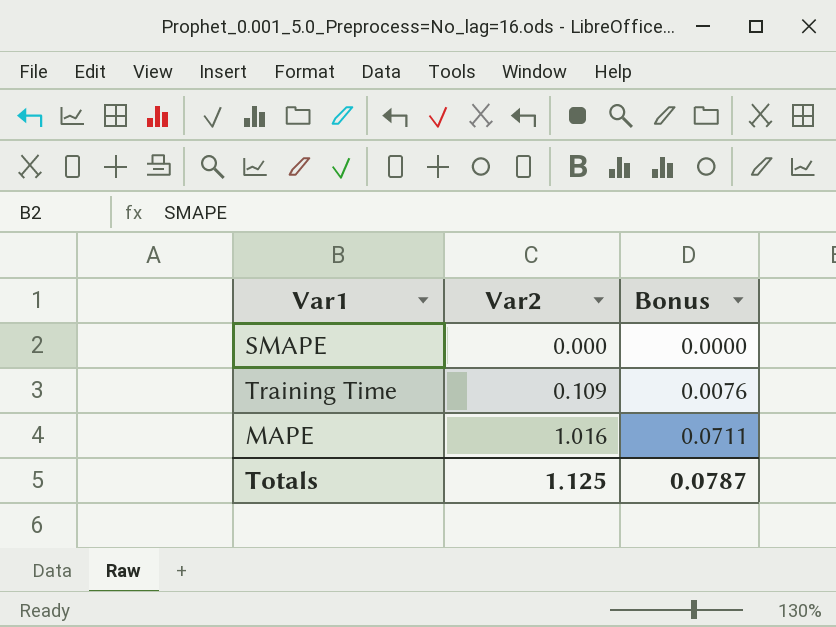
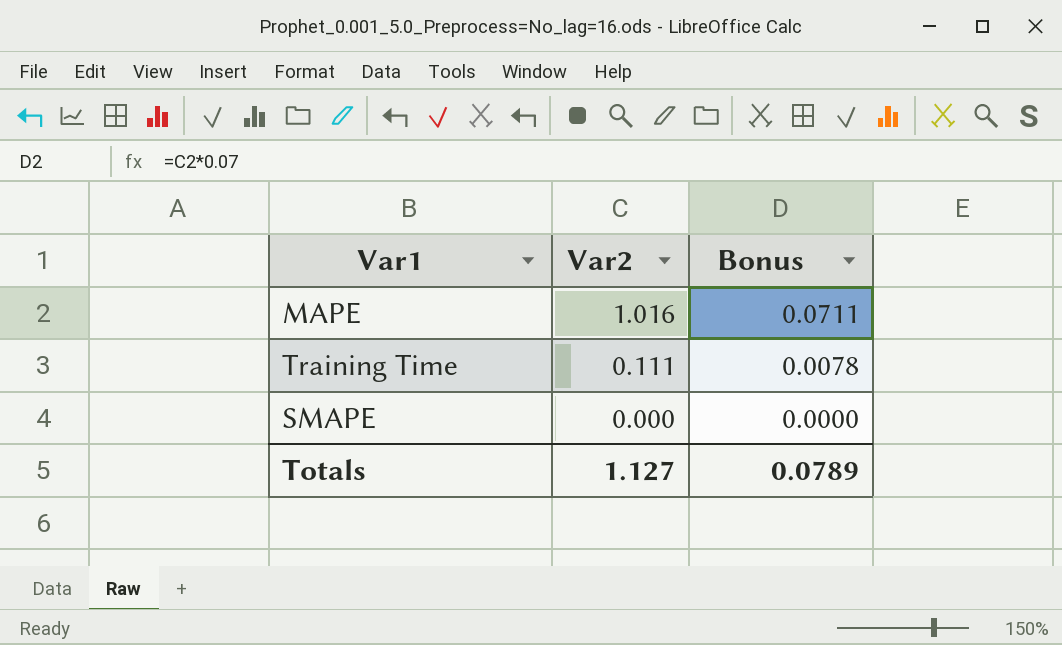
row order: Var2 ascending -> Var2 descending
Training Time | Var2: 0.109 -> 0.111
Training Time | Bonus: 0.0076 -> 0.0078
Totals | Var2: 1.125 -> 1.127
Totals | Bonus: 0.0787 -> 0.0789

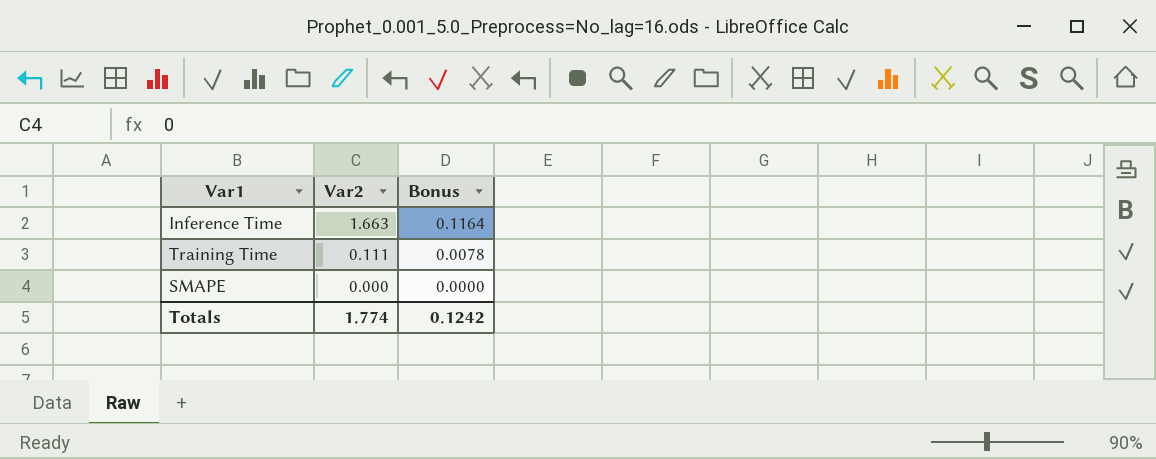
row MAPE: 1.016 | 0.0711 -> none
row Inference Time: none -> 1.663 | 0.1164
Totals | Var2: 1.127 -> 1.774
Totals | Bonus: 0.0789 -> 0.1242

